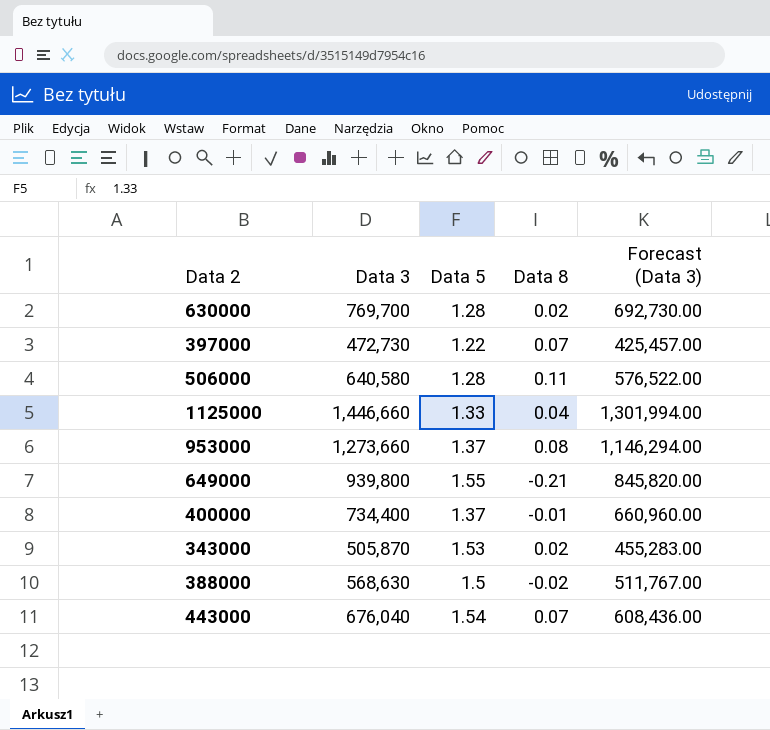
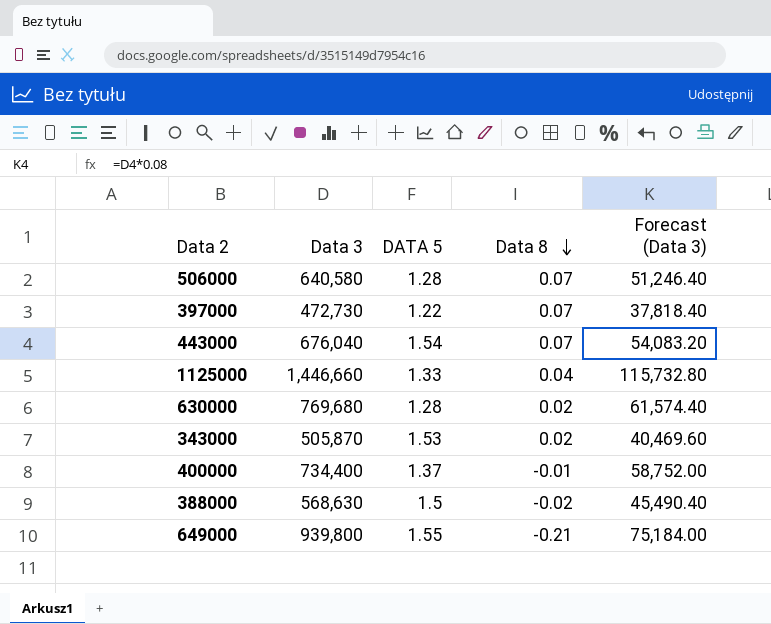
row order: none -> Data 8 descending
column name: Data 5 -> DATA 5
column Forecast (Data 3) | formula: [Data 3] * 0.9 -> [Data 3] * 0.08
row 953000: 1,273,660 | 1.37 | 0.08 | 1,146,294.00 -> none
506000 | Data 8: 0.11 -> 0.07
630000 | Data 3: 769,700 -> 769,680

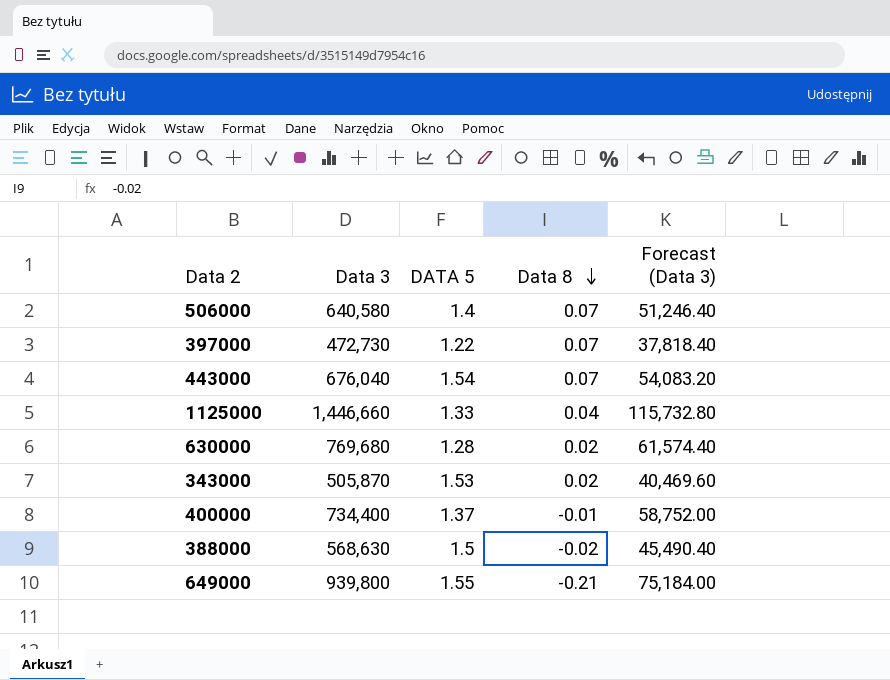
506000 | DATA 5: 1.28 -> 1.4

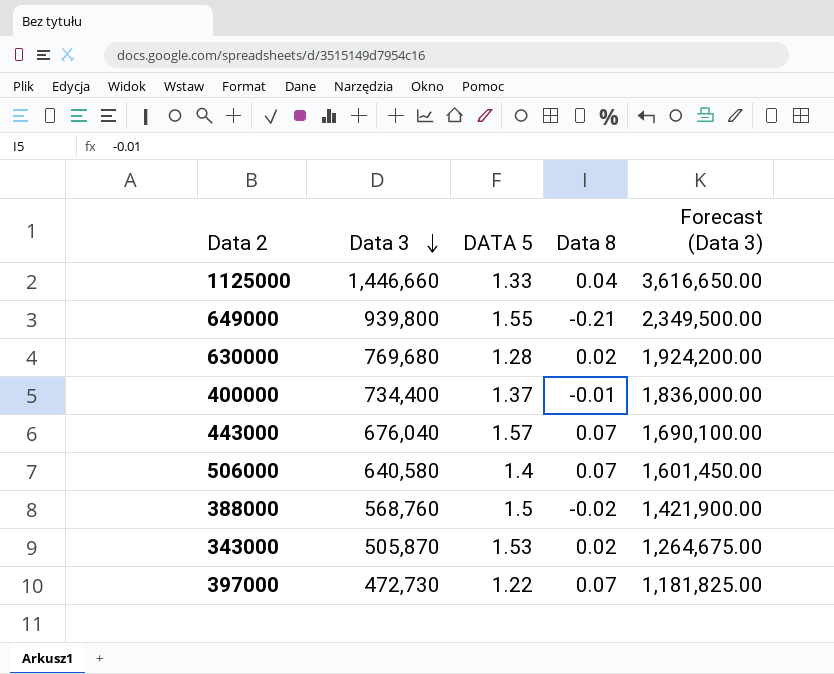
row order: Data 8 descending -> Data 3 descending
column Forecast (Data 3) | formula: [Data 3] * 0.08 -> [Data 3] * 2.5
443000 | DATA 5: 1.54 -> 1.57
388000 | Data 3: 568,630 -> 568,760

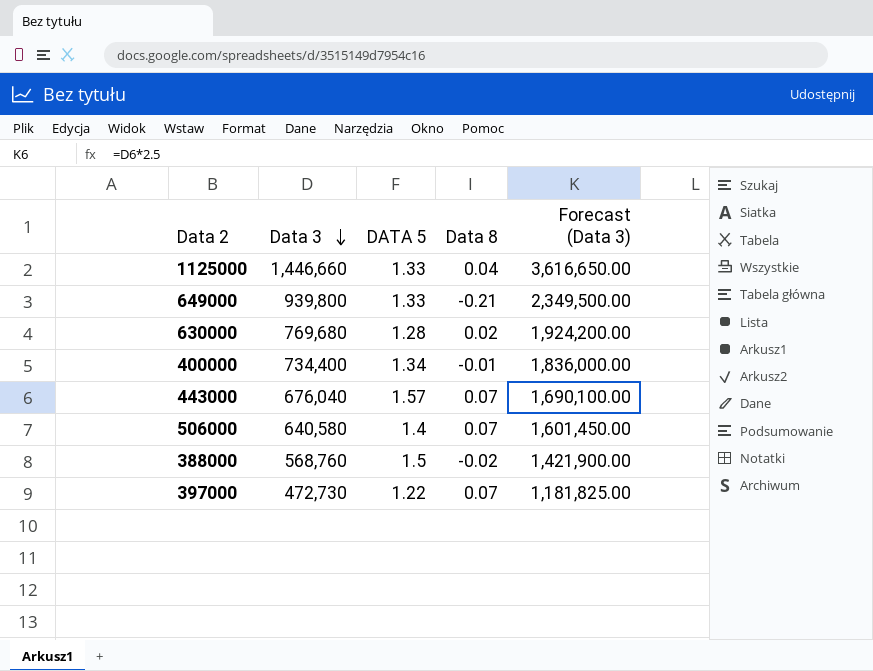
row 343000: 505,870 | 1.53 | 0.02 | 1,264,675.00 -> none
649000 | DATA 5: 1.55 -> 1.33
400000 | DATA 5: 1.37 -> 1.34

